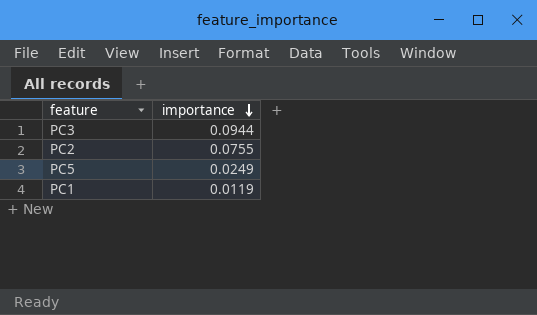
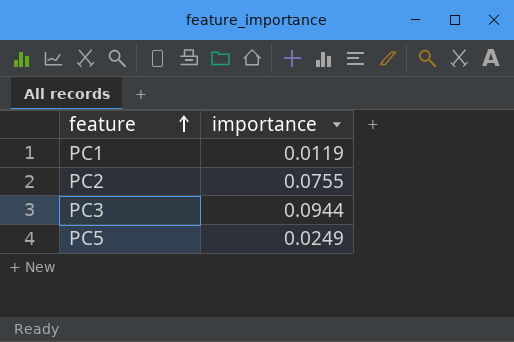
row order: importance descending -> feature ascending

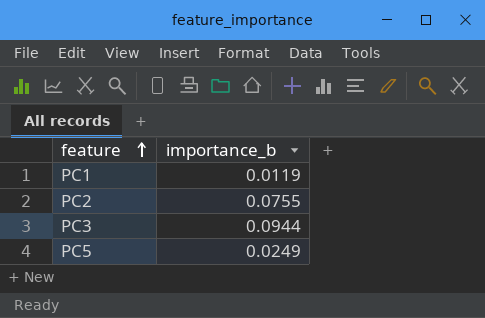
column name: importance -> importance_b

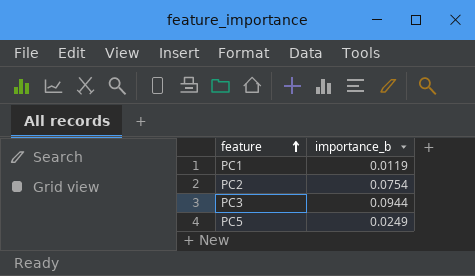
PC2 | importance_b: 0.0755 -> 0.0754

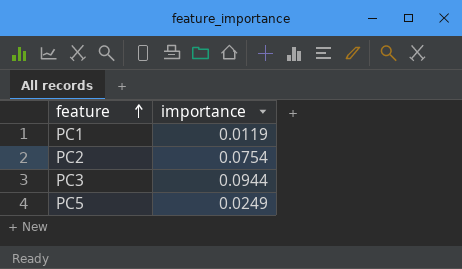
column name: importance_b -> importance

